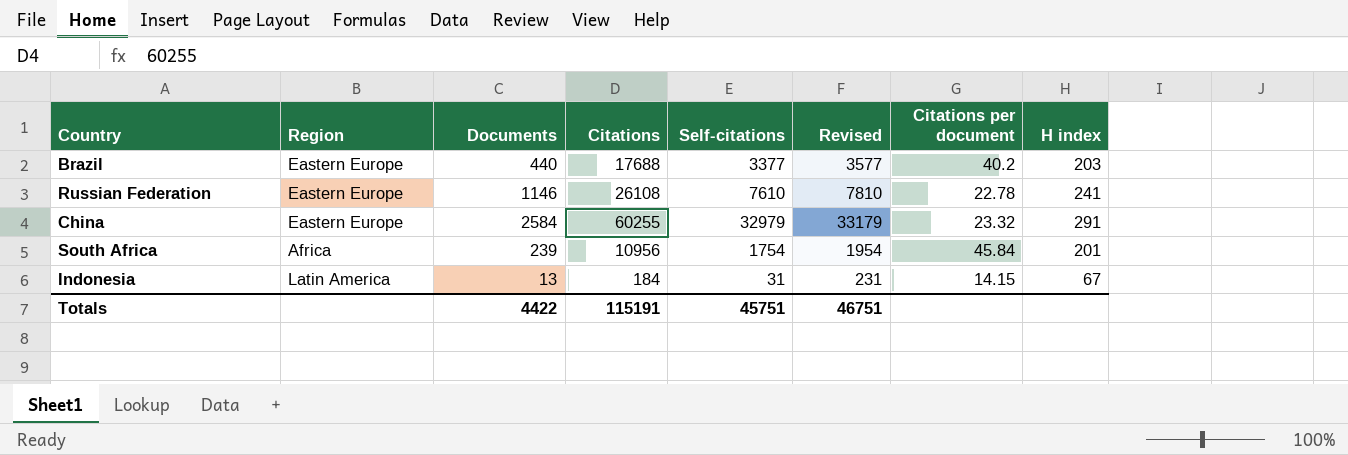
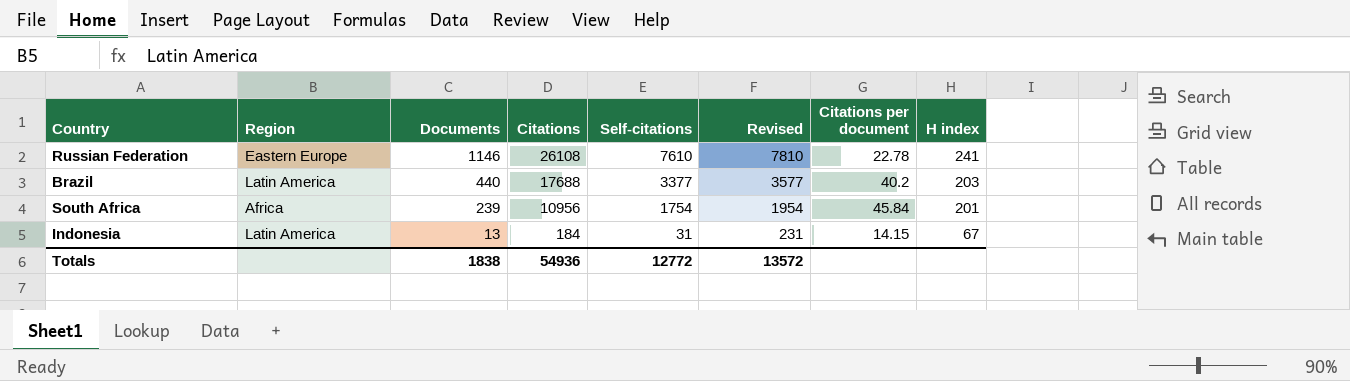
row order: none -> Documents descending
row China: Eastern Europe | 2584 | 60255 | 32979 | 33179 | 23.32 | 291 -> none
Brazil | Region: Eastern Europe -> Latin America
Totals | Documents: 4422 -> 1838
Totals | Citations: 115191 -> 54936
Totals | Self-citations: 45751 -> 12772
Totals | Revised: 46751 -> 13572

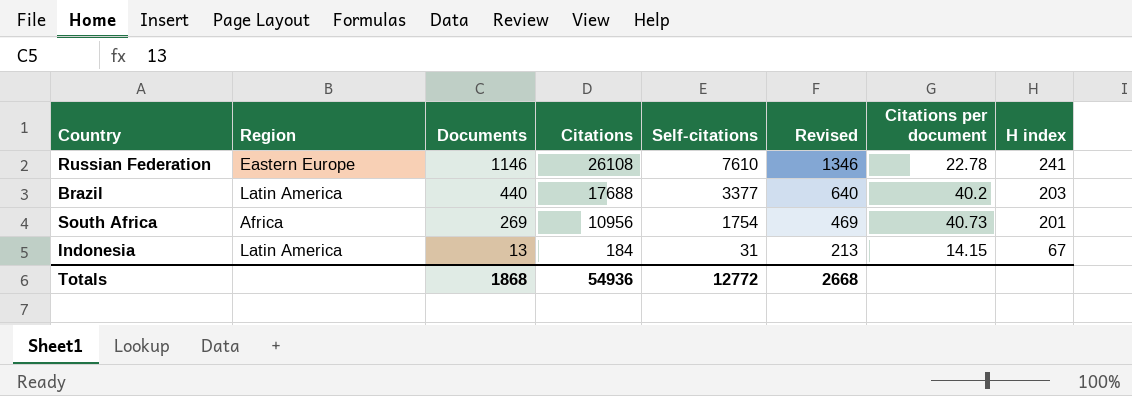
column Revised | formula: [Self-citations] + 200 -> [Documents] + 200
South Africa | Documents: 239 -> 269
South Africa | Citations per document: 45.84 -> 40.73
Totals | Documents: 1838 -> 1868
Totals | Revised: 13572 -> 2668

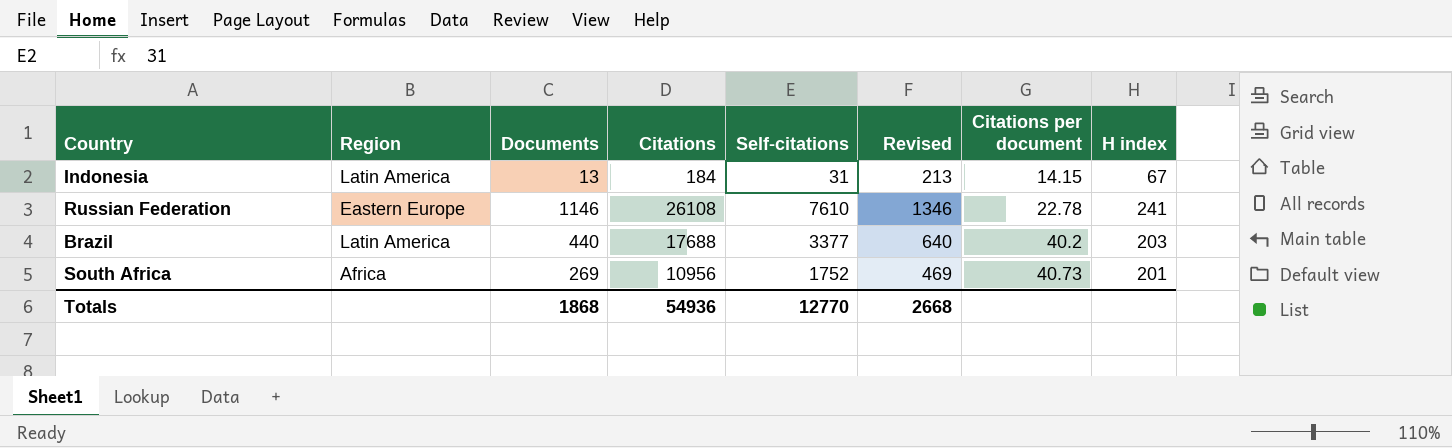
row order: Documents descending -> Citations per document ascending
South Africa | Self-citations: 1754 -> 1752
Totals | Self-citations: 12772 -> 12770

